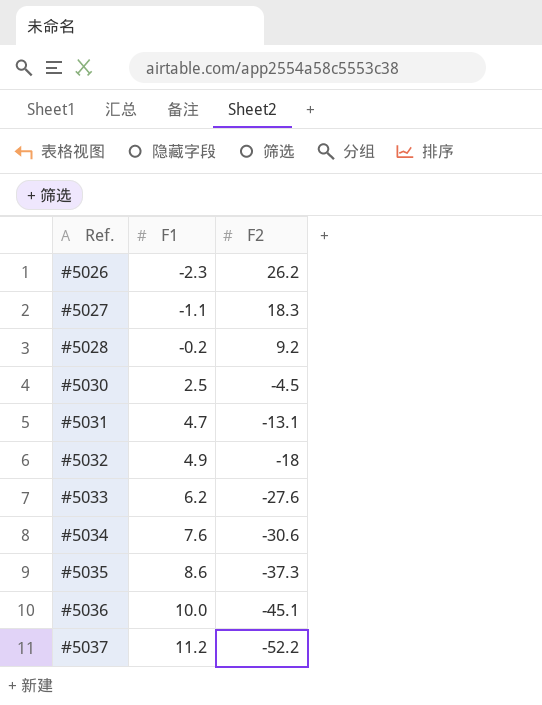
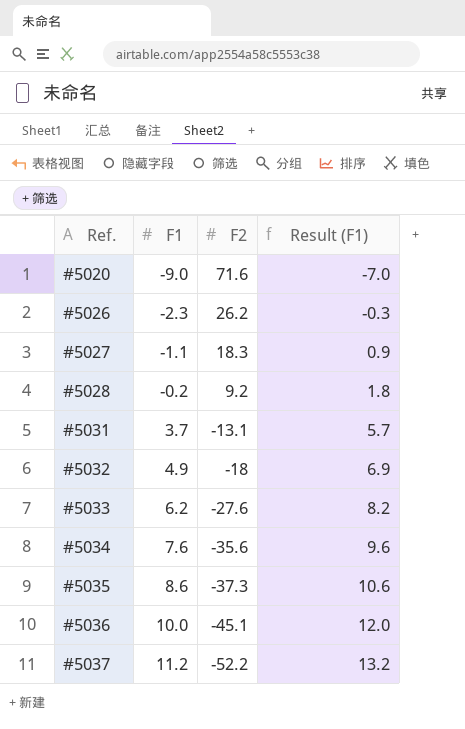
column Result (F1) | formula: none -> [F1] + 2
row #5030: 2.5 | -4.5 -> none
row #5020: none -> -9.0 | 71.6 | -7.0
#5031 | F1: 4.7 -> 3.7
#5034 | F2: -30.6 -> -35.6

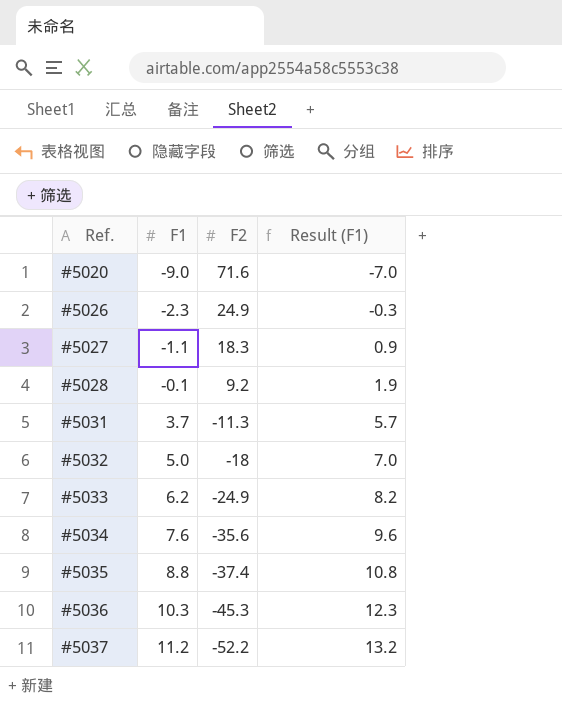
#5026 | F2: 26.2 -> 24.9
#5028 | F1: -0.2 -> -0.1
#5028 | Result (F1): 1.8 -> 1.9
#5031 | F2: -13.1 -> -11.3
#5032 | F1: 4.9 -> 5.0
#5032 | Result (F1): 6.9 -> 7.0
#5033 | F2: -27.6 -> -24.9
#5035 | F1: 8.6 -> 8.8
#5035 | F2: -37.3 -> -37.4
#5035 | Result (F1): 10.6 -> 10.8
#5036 | F1: 10.0 -> 10.3
#5036 | F2: -45.1 -> -45.3
#5036 | Result (F1): 12.0 -> 12.3

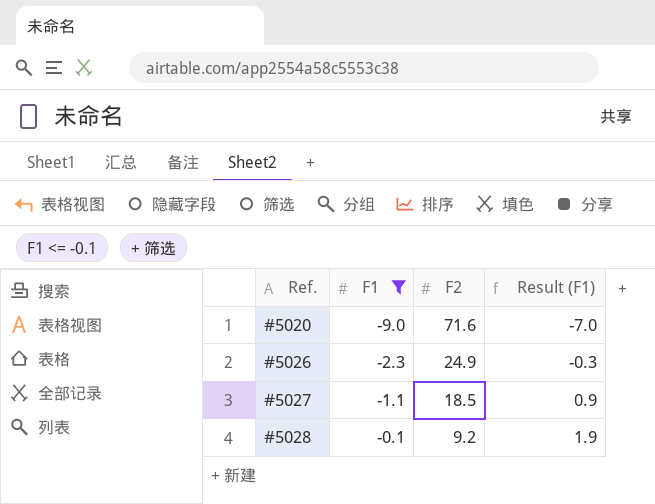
filter: none -> F1 <= -0.1
#5027 | F2: 18.3 -> 18.5

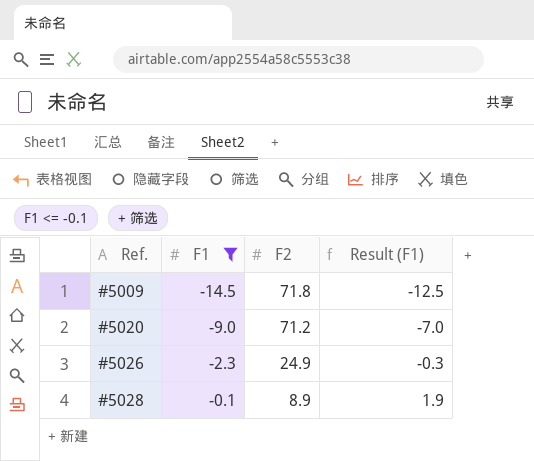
row #5027: -1.1 | 18.5 | 0.9 -> none
row #5009: none -> -14.5 | 71.8 | -12.5
#5020 | F2: 71.6 -> 71.2
#5028 | F2: 9.2 -> 8.9

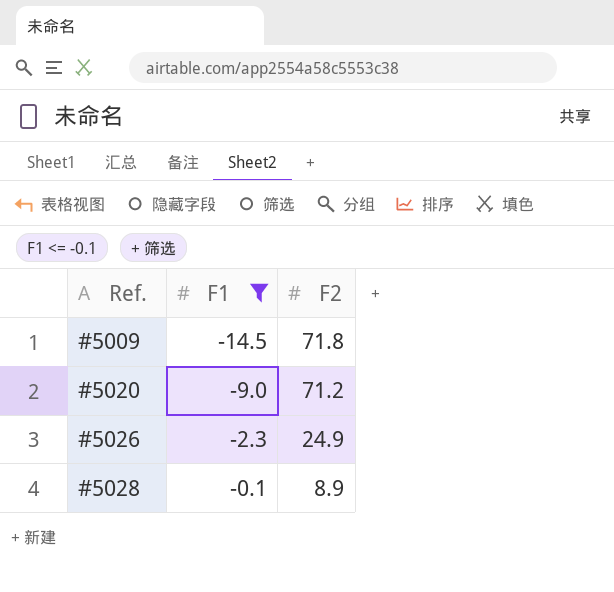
column Result (F1) | formula: [F1] + 2 -> none

